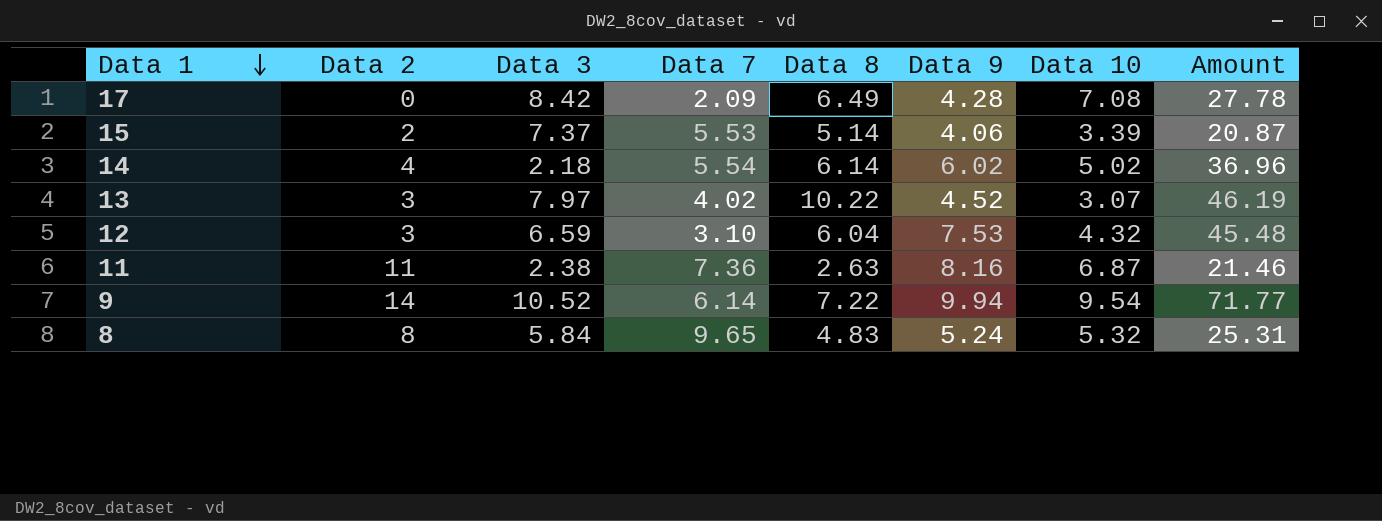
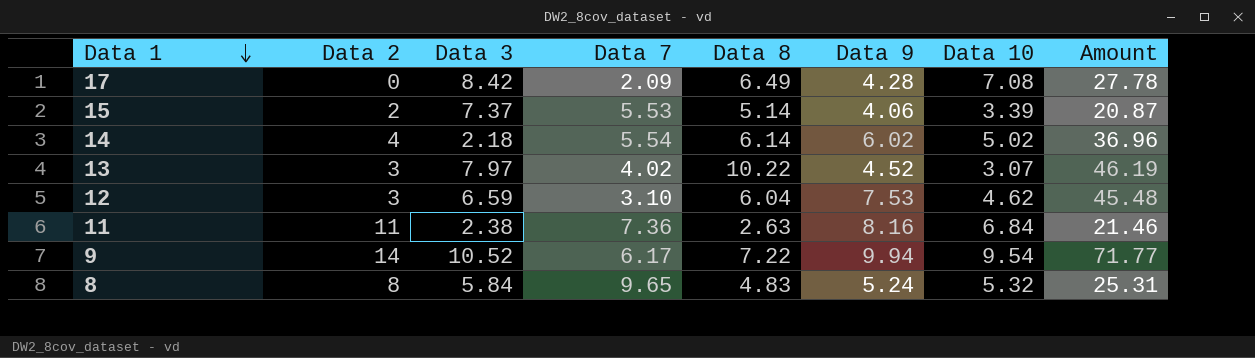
12 | Data 10: 4.32 -> 4.62
11 | Data 10: 6.87 -> 6.84
9 | Data 7: 6.14 -> 6.17

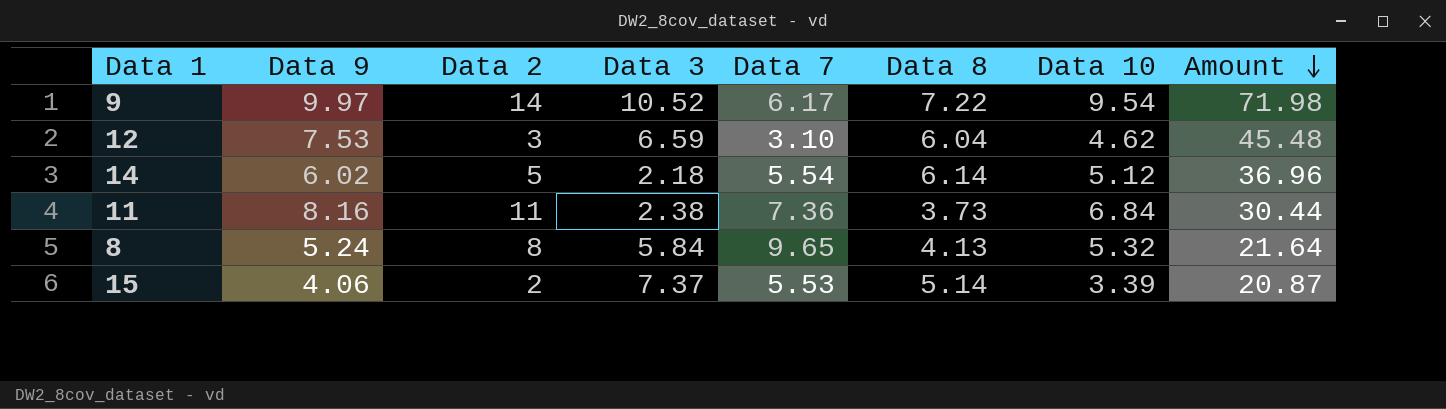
row order: Data 1 descending -> Amount descending
column Data 9 | position: 6 -> 2
row 17: 0 | 8.42 | 2.09 | 6.49 | 4.28 | 7.08 | 27.78 -> none
row 13: 3 | 7.97 | 4.02 | 10.22 | 4.52 | 3.07 | 46.19 -> none
9 | Data 9: 9.94 -> 9.97
9 | Amount: 71.77 -> 71.98
14 | Data 2: 4 -> 5
14 | Data 10: 5.02 -> 5.12
11 | Data 8: 2.63 -> 3.73
11 | Amount: 21.46 -> 30.44
8 | Data 8: 4.83 -> 4.13
8 | Amount: 25.31 -> 21.64

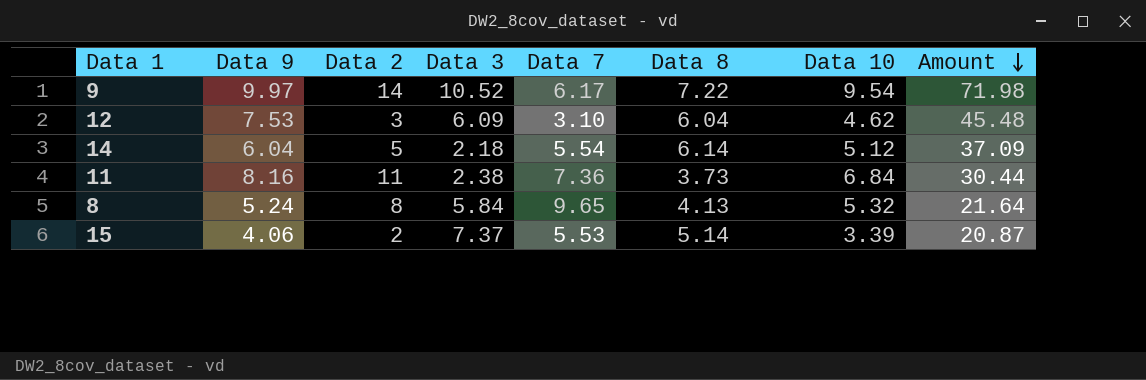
12 | Data 3: 6.59 -> 6.09
14 | Data 9: 6.02 -> 6.04
14 | Amount: 36.96 -> 37.09

